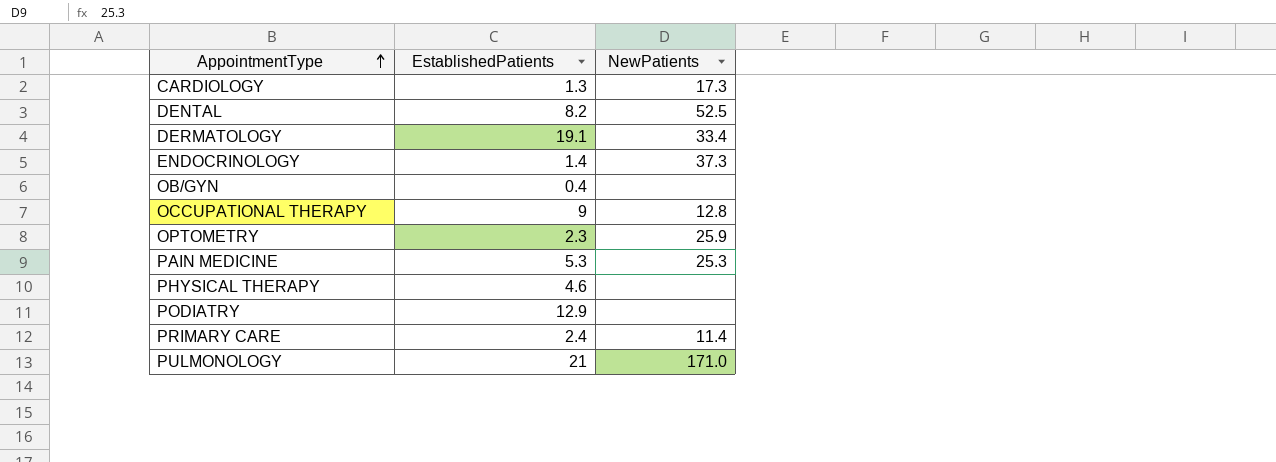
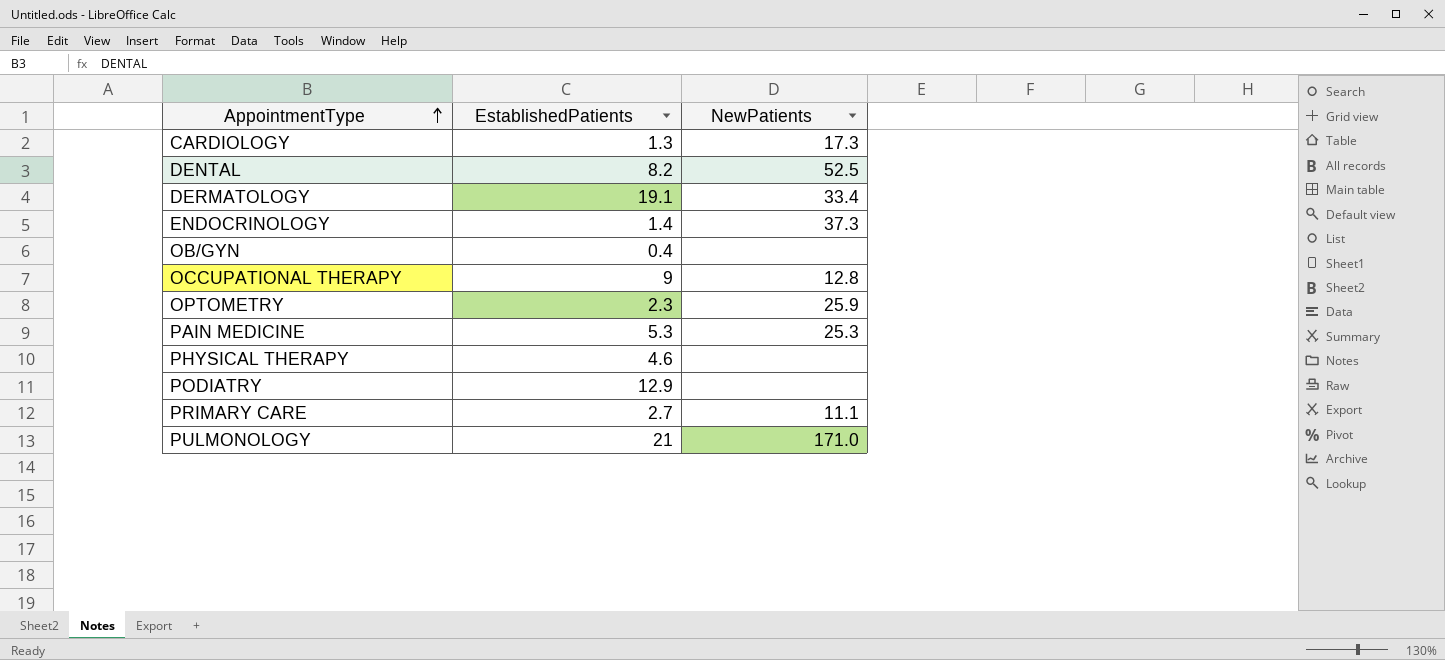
PRIMARY CARE | EstablishedPatients: 2.4 -> 2.7
PRIMARY CARE | NewPatients: 11.4 -> 11.1

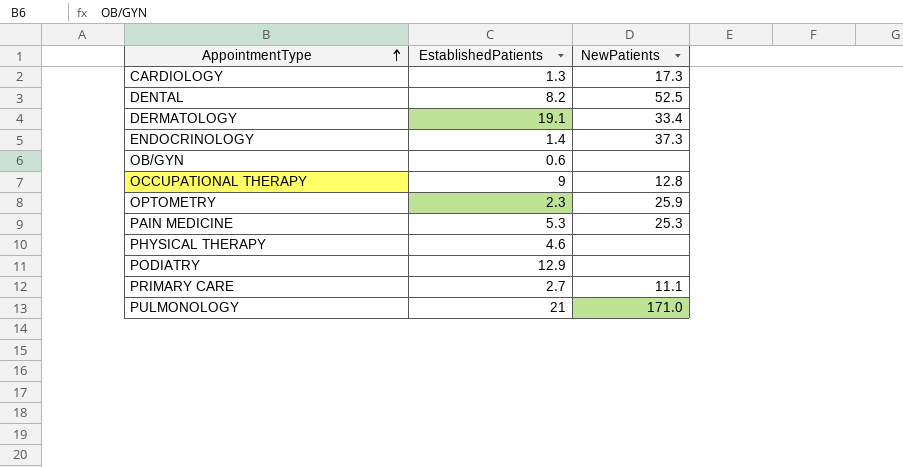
OB/GYN | EstablishedPatients: 0.4 -> 0.6

